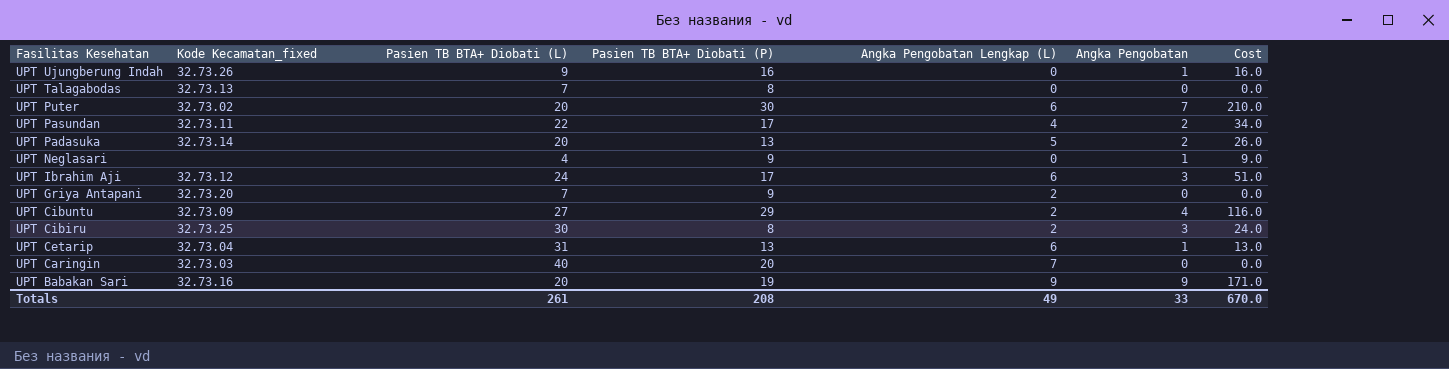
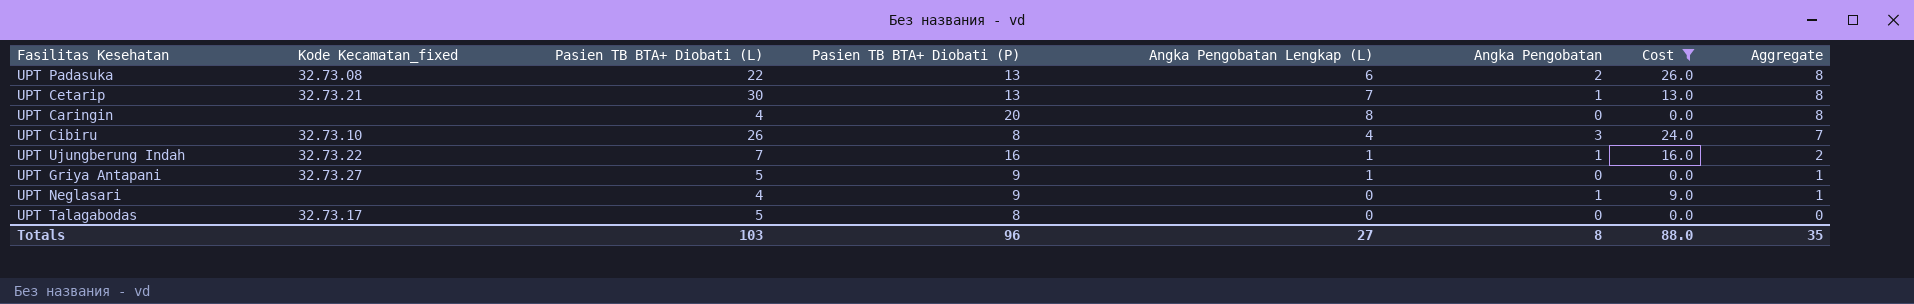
filter: none -> Cost <= 26.0
row order: Fasilitas Kesehatan descending -> Aggregate descending
column Aggregate | formula: none -> [Angka Pengobatan Lengkap (L)] + [Angka Pengobatan]
UPT Padasuka | Kode Kecamatan_fixed: 32.73.14 -> 32.73.08
UPT Padasuka | Pasien TB BTA+ Diobati (L): 20 -> 22
UPT Padasuka | Angka Pengobatan Lengkap (L): 5 -> 6
UPT Cetarip | Kode Kecamatan_fixed: 32.73.04 -> 32.73.21
UPT Cetarip | Pasien TB BTA+ Diobati (L): 31 -> 30
UPT Cetarip | Angka Pengobatan Lengkap (L): 6 -> 7
UPT Caringin | Kode Kecamatan_fixed: 32.73.03 -> none
UPT Caringin | Pasien TB BTA+ Diobati (L): 40 -> 4
UPT Caringin | Angka Pengobatan Lengkap (L): 7 -> 8
UPT Cibiru | Kode Kecamatan_fixed: 32.73.25 -> 32.73.10
UPT Cibiru | Pasien TB BTA+ Diobati (L): 30 -> 26
UPT Cibiru | Angka Pengobatan Lengkap (L): 2 -> 4
UPT Ujungberung Indah | Kode Kecamatan_fixed: 32.73.26 -> 32.73.22
UPT Ujungberung Indah | Pasien TB BTA+ Diobati (L): 9 -> 7
UPT Ujungberung Indah | Angka Pengobatan Lengkap (L): 0 -> 1
UPT Griya Antapani | Kode Kecamatan_fixed: 32.73.20 -> 32.73.27
UPT Griya Antapani | Pasien TB BTA+ Diobati (L): 7 -> 5
UPT Griya Antapani | Angka Pengobatan Lengkap (L): 2 -> 1
UPT Talagabodas | Kode Kecamatan_fixed: 32.73.13 -> 32.73.17
UPT Talagabodas | Pasien TB BTA+ Diobati (L): 7 -> 5
Totals | Pasien TB BTA+ Diobati (L): 261 -> 103
Totals | Pasien TB BTA+ Diobati (P): 208 -> 96
Totals | Angka Pengobatan Lengkap (L): 49 -> 27
Totals | Angka Pengobatan: 33 -> 8
Totals | Cost: 670.0 -> 88.0

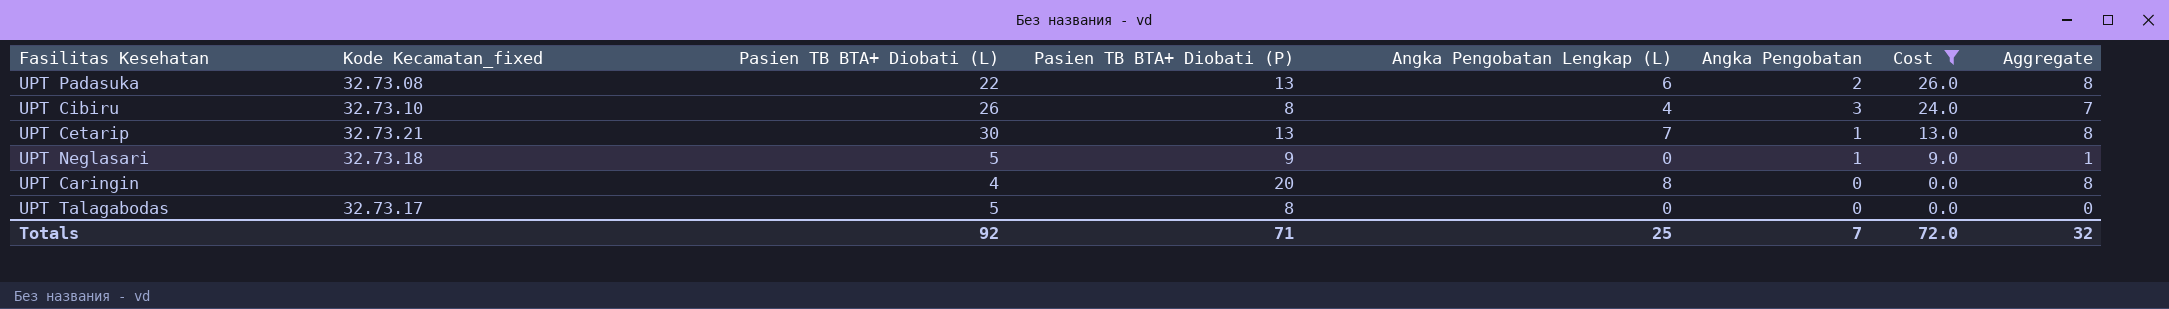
row order: Aggregate descending -> Cost descending
row UPT Ujungberung Indah: 32.73.22 | 7 | 16 | 1 | 1 | 16.0 | 2 -> none
row UPT Griya Antapani: 32.73.27 | 5 | 9 | 1 | 0 | 0.0 | 1 -> none
UPT Neglasari | Kode Kecamatan_fixed: none -> 32.73.18
UPT Neglasari | Pasien TB BTA+ Diobati (L): 4 -> 5
Totals | Pasien TB BTA+ Diobati (L): 103 -> 92
Totals | Pasien TB BTA+ Diobati (P): 96 -> 71
Totals | Angka Pengobatan Lengkap (L): 27 -> 25
Totals | Angka Pengobatan: 8 -> 7
Totals | Cost: 88.0 -> 72.0
Totals | Aggregate: 35 -> 32

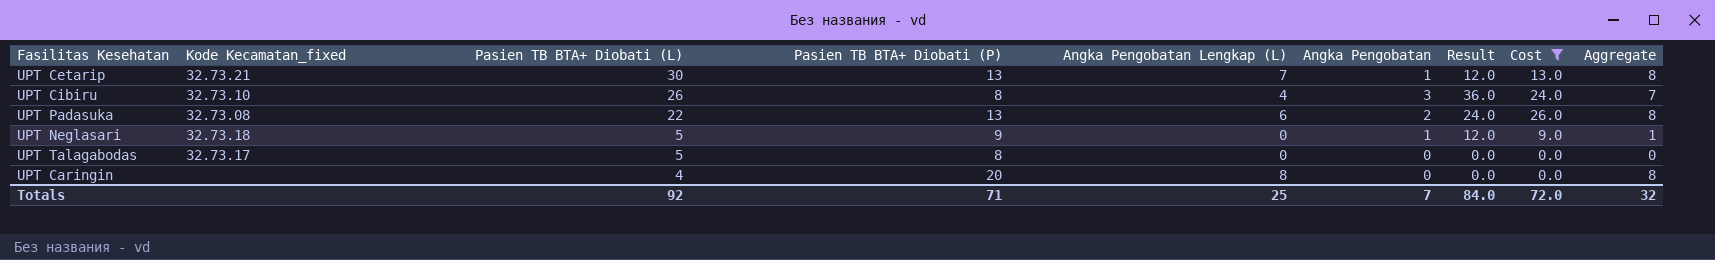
row order: Cost descending -> Pasien TB BTA+ Diobati (L) descending
column Result | formula: none -> [Angka Pengobatan] * 12

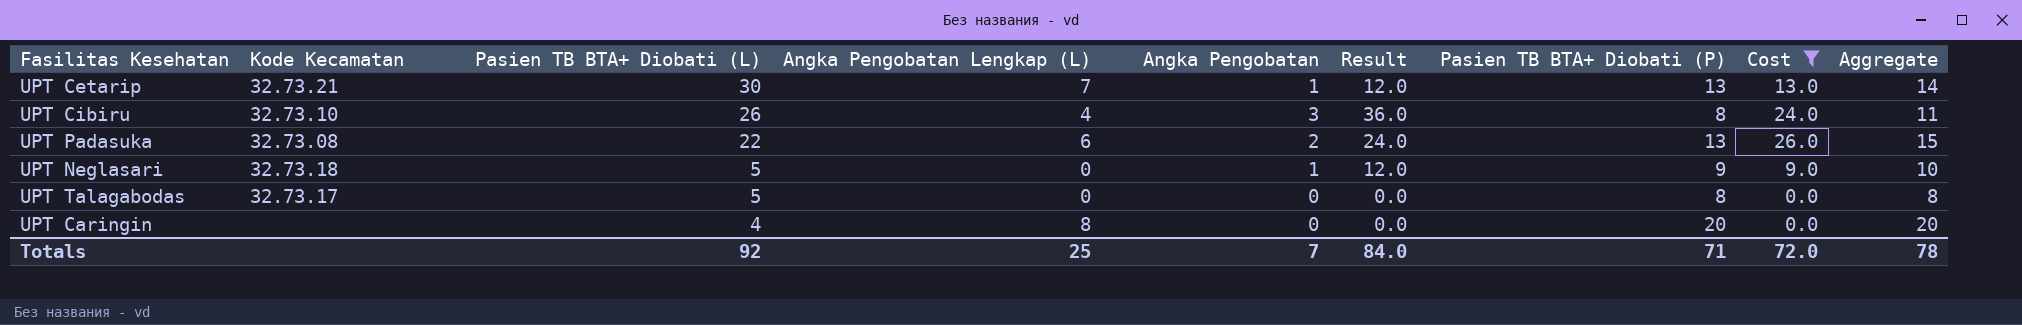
column name: Kode Kecamatan_fixed -> Kode Kecamatan
column Pasien TB BTA+ Diobati (P) | position: 4 -> 7
column Aggregate | formula: [Angka Pengobatan Lengkap (L)] + [Angka Pengobatan] -> [Angka Pengobatan] + [Pasien TB BTA+ Diobati (P)]
Totals | Aggregate: 32 -> 78

